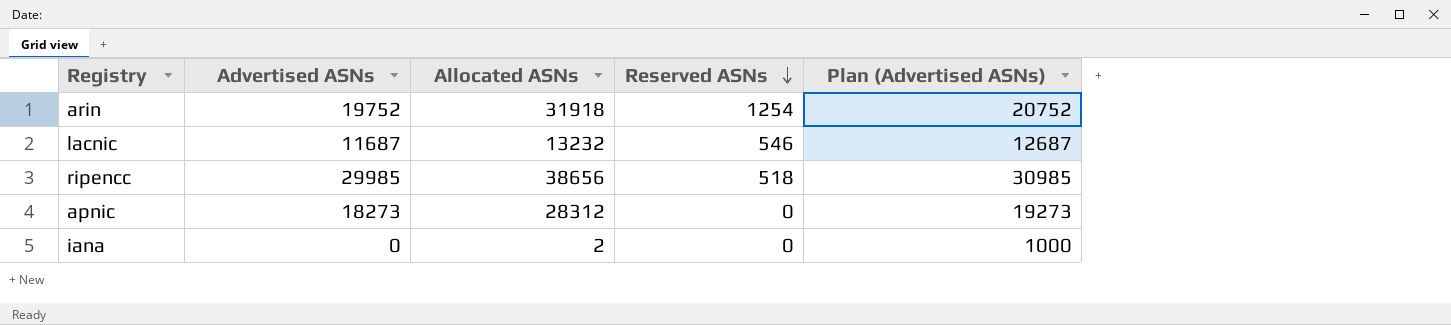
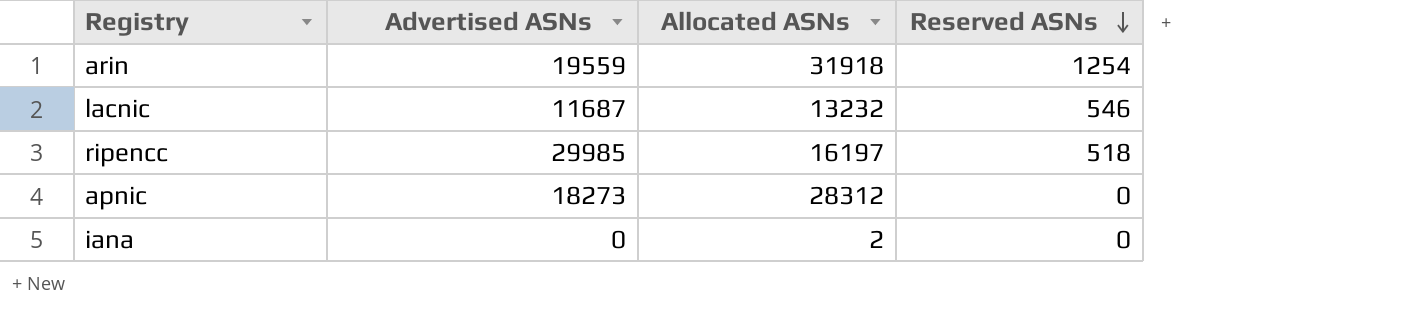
column Plan (Advertised ASNs) | formula: [Advertised ASNs] + 1000 -> none
arin | Advertised ASNs: 19752 -> 19559
ripencc | Allocated ASNs: 38656 -> 16197

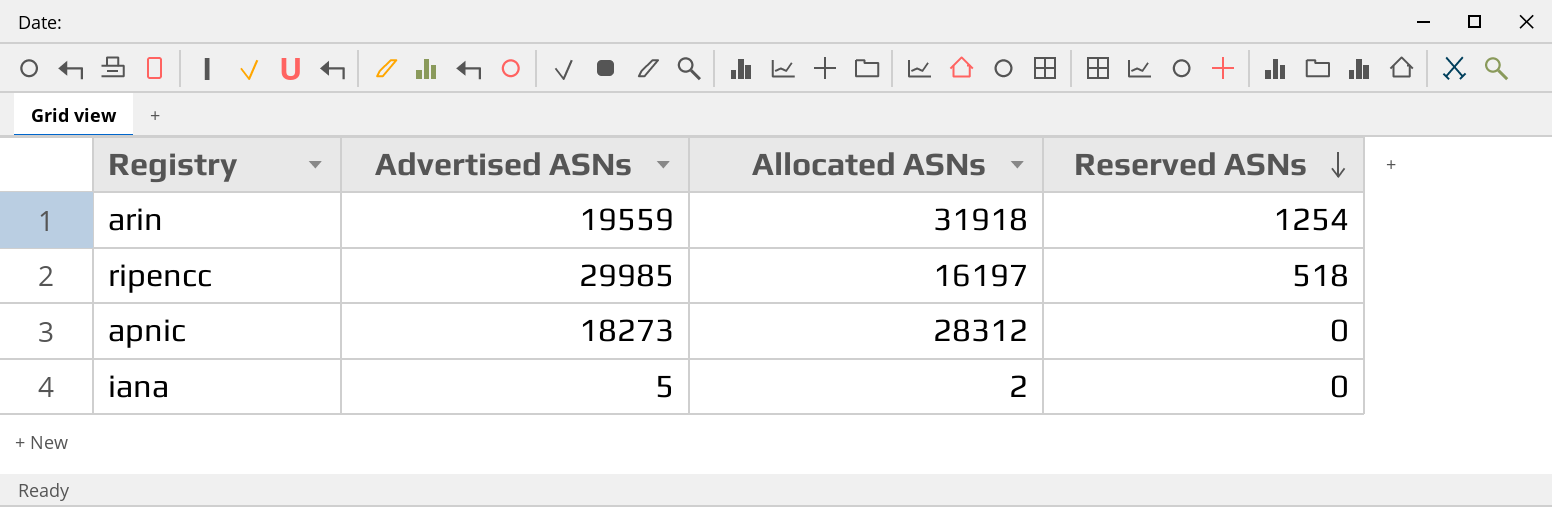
row lacnic: 11687 | 13232 | 546 -> none
iana | Advertised ASNs: 0 -> 5

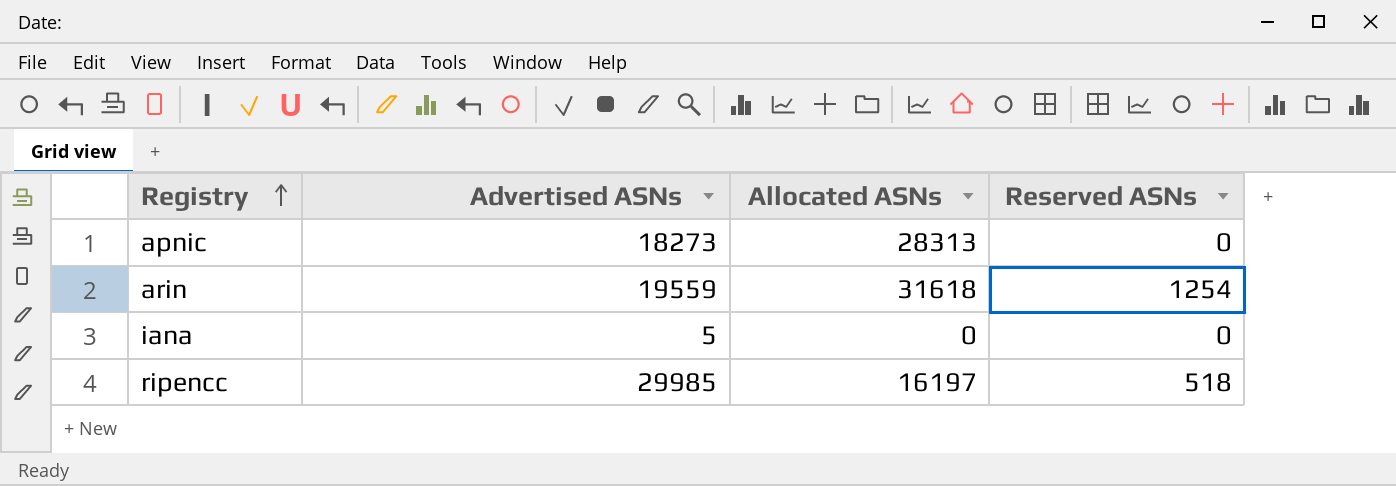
row order: Reserved ASNs descending -> Registry ascending
apnic | Allocated ASNs: 28312 -> 28313
arin | Allocated ASNs: 31918 -> 31618
iana | Allocated ASNs: 2 -> 0

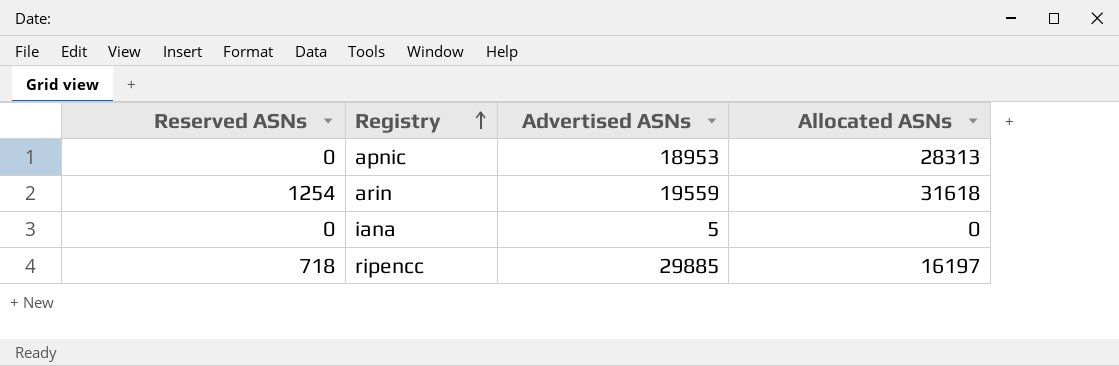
column Reserved ASNs | position: 4 -> 1
apnic | Advertised ASNs: 18273 -> 18953
ripencc | Reserved ASNs: 518 -> 718
ripencc | Advertised ASNs: 29985 -> 29885

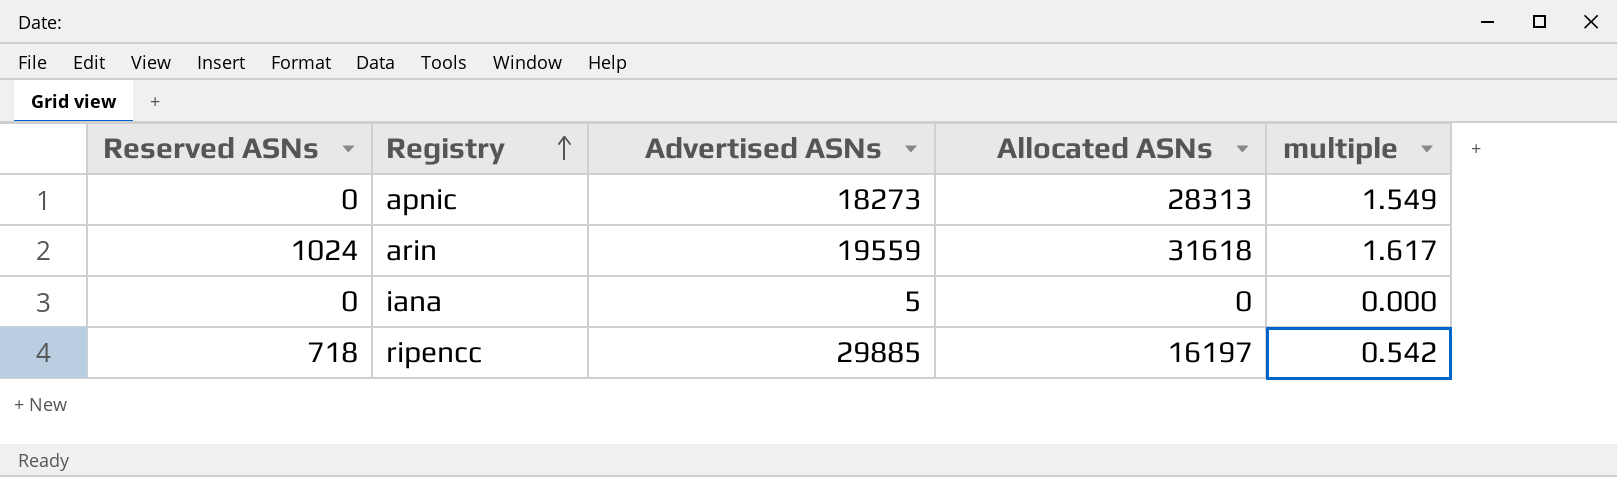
column multiple | formula: none -> [Allocated ASNs] / [Advertised ASNs]
apnic | Advertised ASNs: 18953 -> 18273
arin | Reserved ASNs: 1254 -> 1024

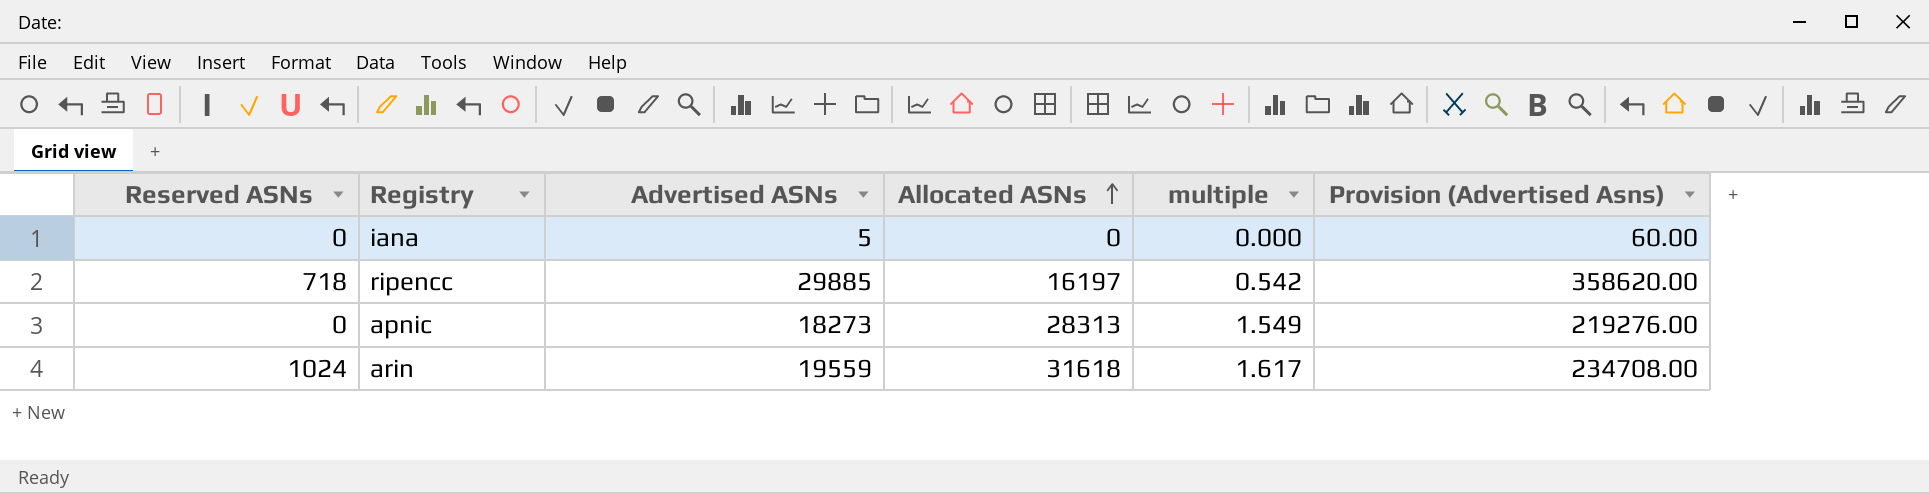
row order: Registry ascending -> Allocated ASNs ascending
column Provision (Advertised Asns) | formula: none -> [Advertised ASNs] * 12

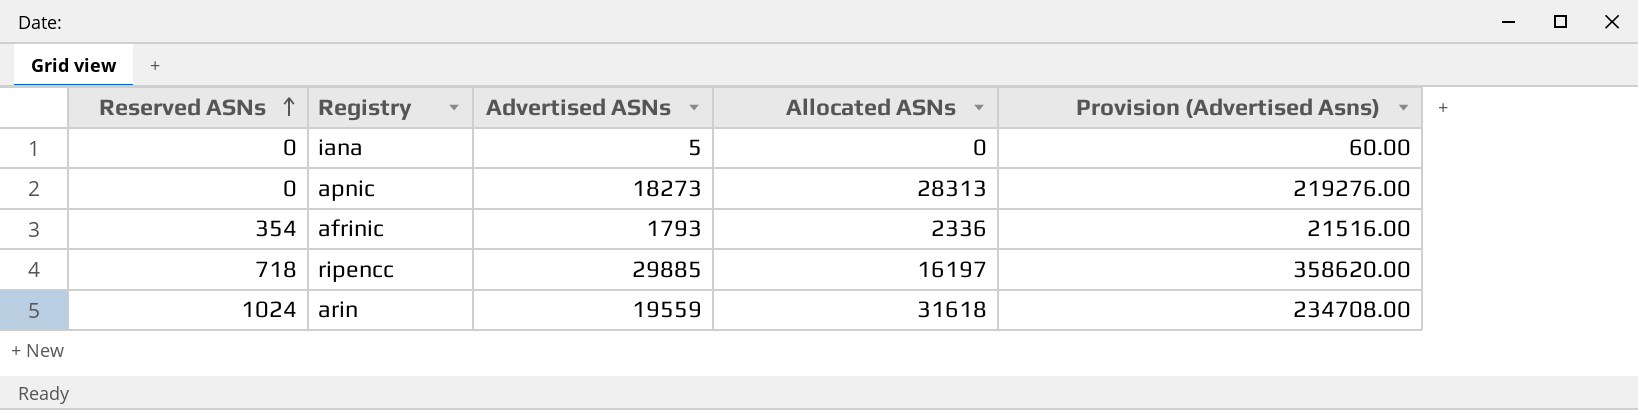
row order: Allocated ASNs ascending -> Reserved ASNs ascending
column multiple | formula: [Allocated ASNs] / [Advertised ASNs] -> none
row afrinic: none -> 354 | 1793 | 2336 | 21516.00

